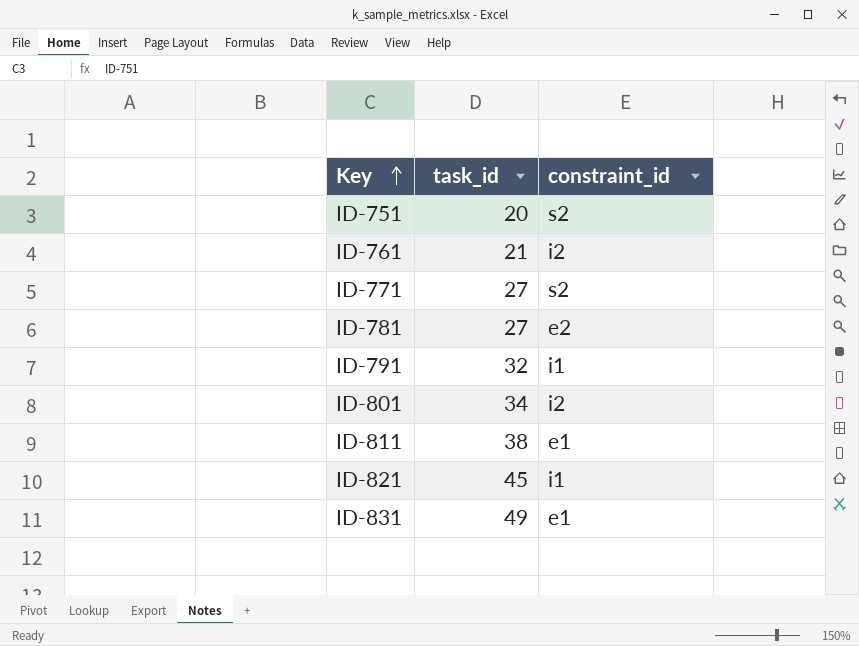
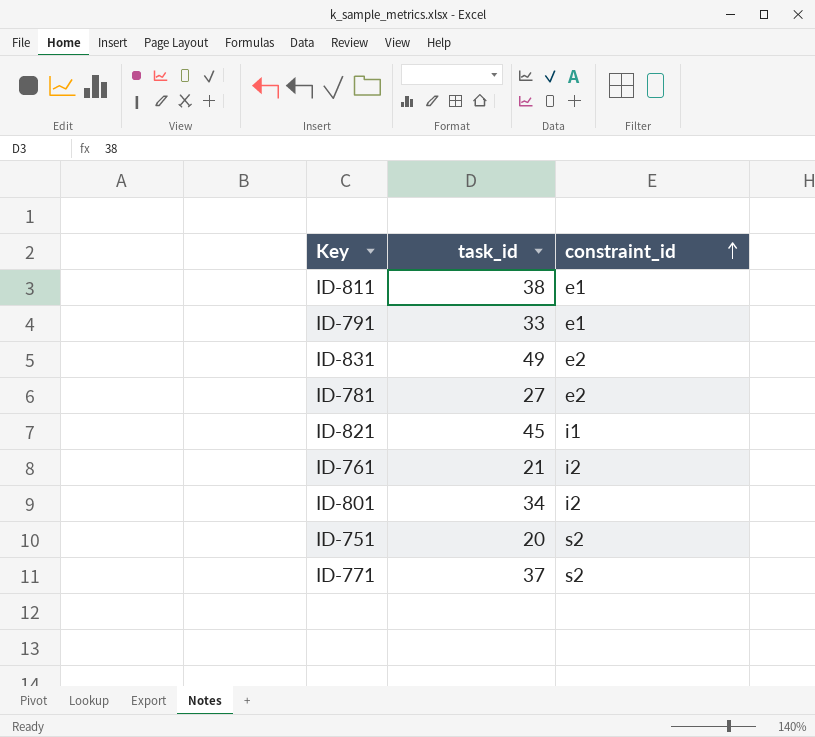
row order: Key ascending -> constraint_id ascending
ID-791 | task_id: 32 -> 33
ID-791 | constraint_id: i1 -> e1
ID-831 | constraint_id: e1 -> e2
ID-771 | task_id: 27 -> 37

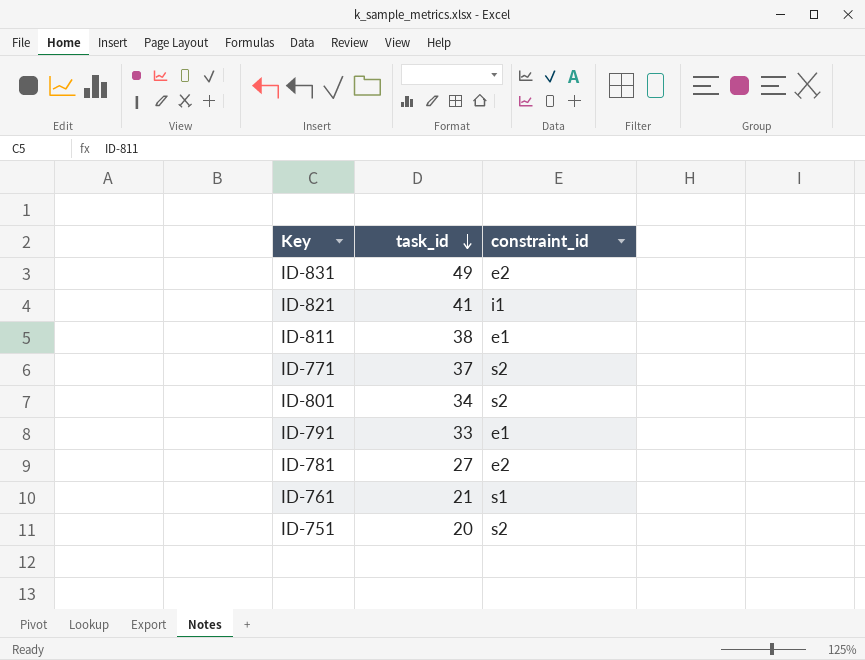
row order: constraint_id ascending -> task_id descending
ID-821 | task_id: 45 -> 41
ID-801 | constraint_id: i2 -> s2
ID-761 | constraint_id: i2 -> s1

